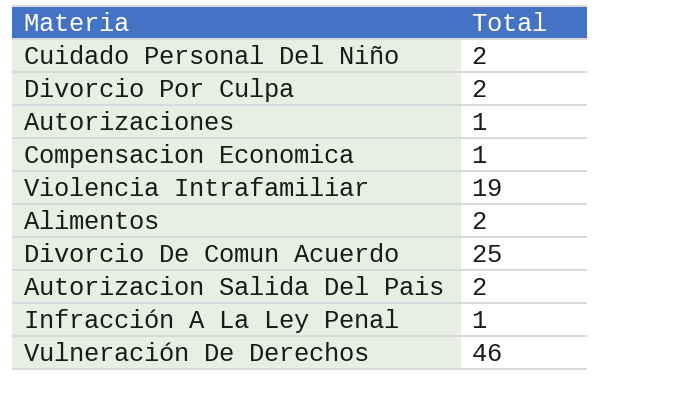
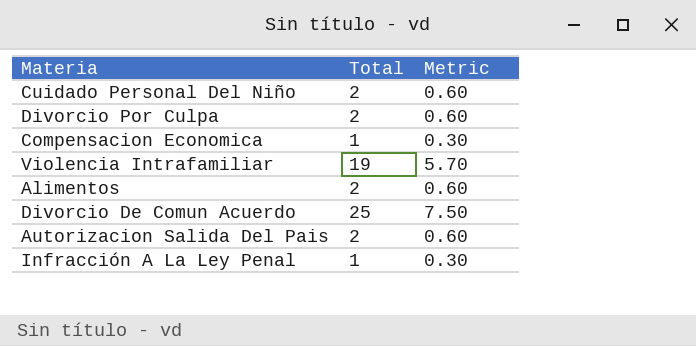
column Metric | formula: none -> [Total] * 0.3
row Autorizaciones: 1 -> none
row Vulneración De Derechos: 46 -> none

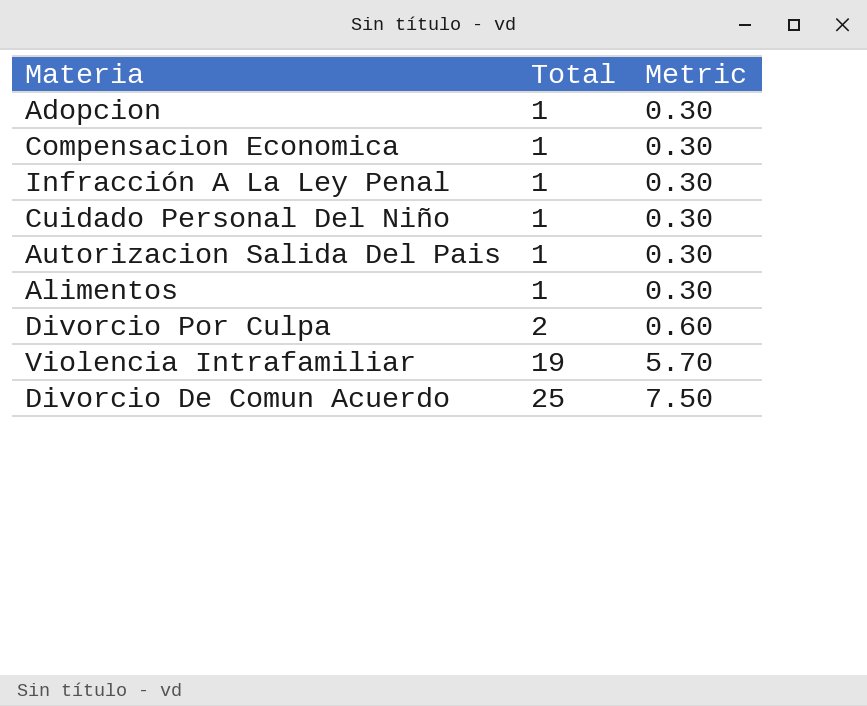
row order: none -> Total ascending
row Adopcion: none -> 1 | 0.30
Cuidado Personal Del Niño | Total: 2 -> 1
Cuidado Personal Del Niño | Metric: 0.60 -> 0.30
Autorizacion Salida Del Pais | Total: 2 -> 1
Autorizacion Salida Del Pais | Metric: 0.60 -> 0.30
Alimentos | Total: 2 -> 1
Alimentos | Metric: 0.60 -> 0.30

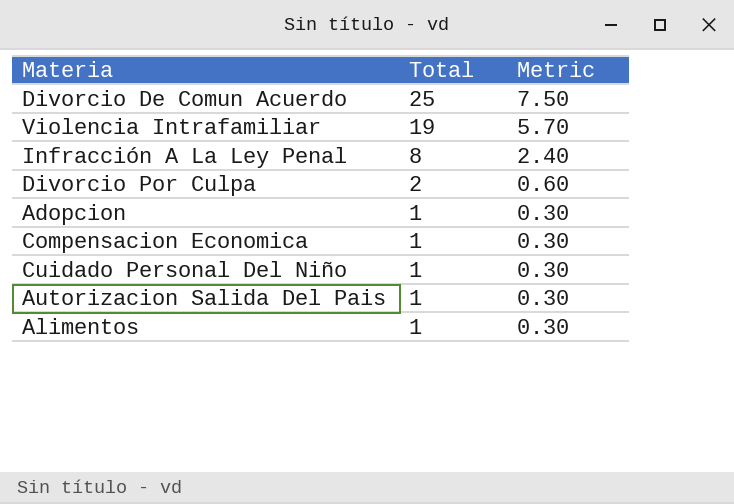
row order: Total ascending -> Total descending
Infracción A La Ley Penal | Total: 1 -> 8
Infracción A La Ley Penal | Metric: 0.30 -> 2.40

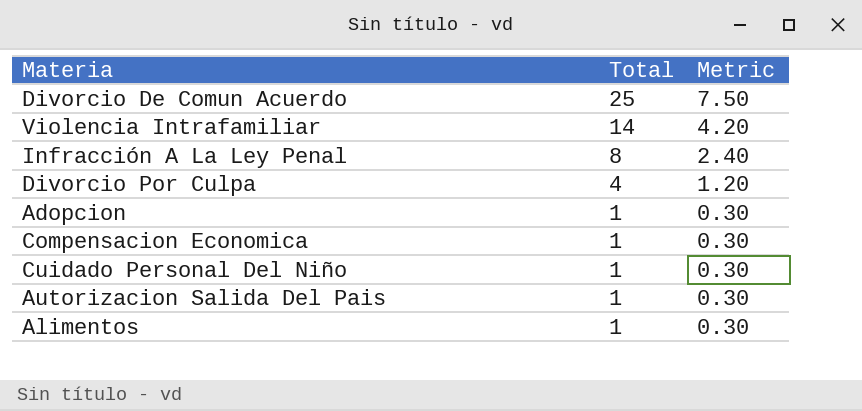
Violencia Intrafamiliar | Total: 19 -> 14
Violencia Intrafamiliar | Metric: 5.70 -> 4.20
Divorcio Por Culpa | Total: 2 -> 4
Divorcio Por Culpa | Metric: 0.60 -> 1.20

